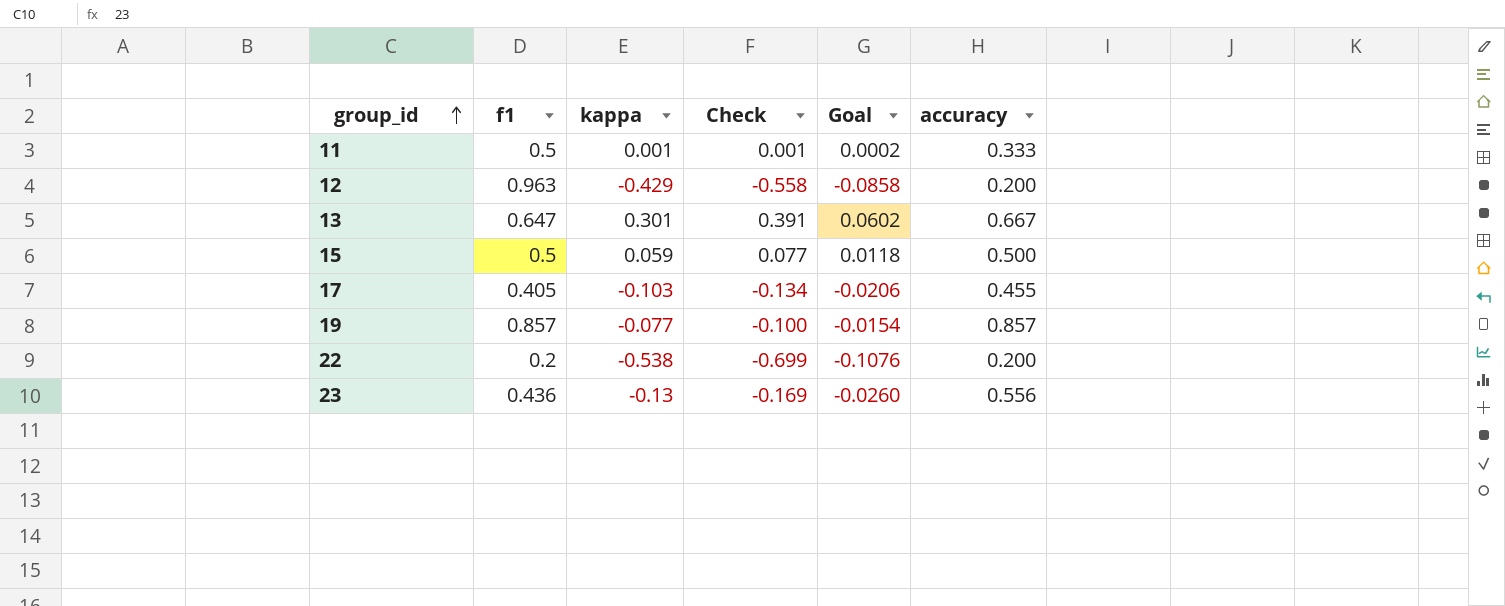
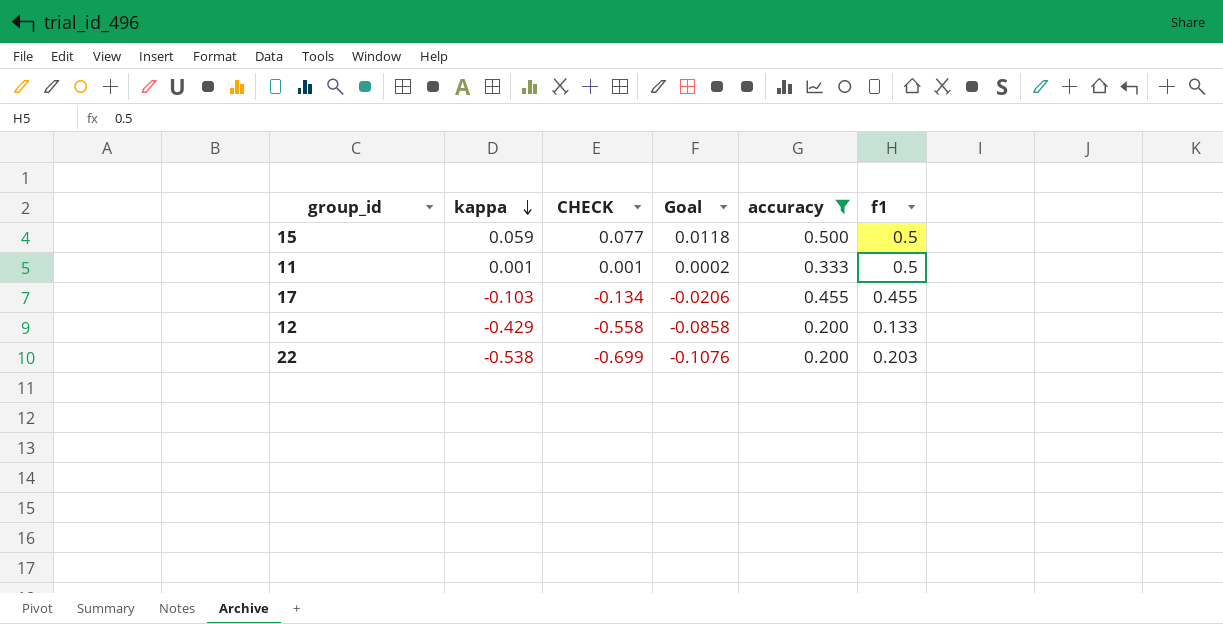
filter: none -> accuracy <= 0.500
row order: group_id ascending -> kappa descending
column name: Check -> CHECK
column f1 | position: 2 -> 6
17 | f1: 0.405 -> 0.455
12 | f1: 0.963 -> 0.133
22 | f1: 0.2 -> 0.203

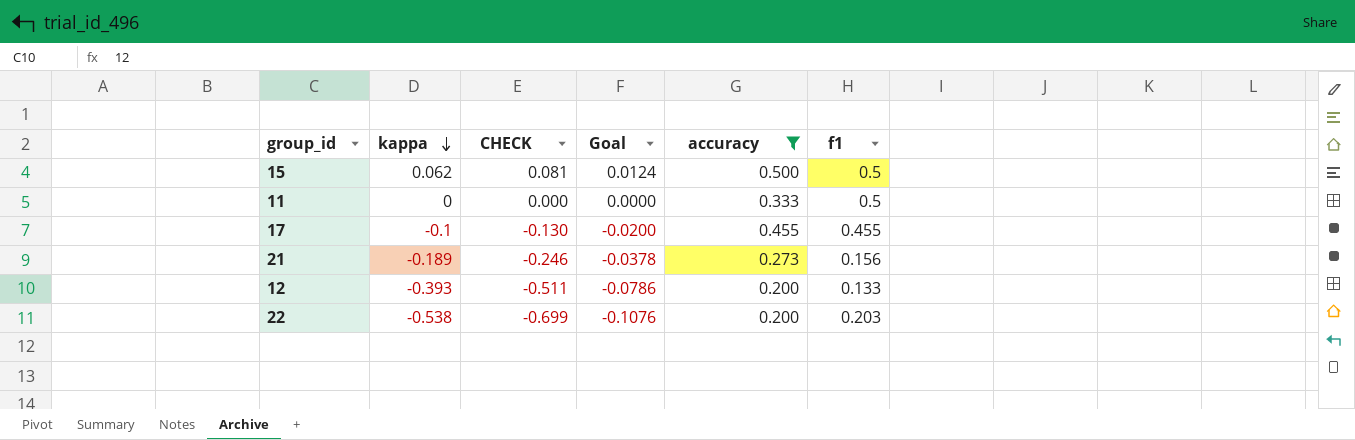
15 | kappa: 0.059 -> 0.062
15 | CHECK: 0.077 -> 0.081
15 | Goal: 0.0118 -> 0.0124
11 | kappa: 0.001 -> 0
11 | CHECK: 0.001 -> 0.000
11 | Goal: 0.0002 -> 0.0000
17 | kappa: -0.103 -> -0.1
17 | CHECK: -0.134 -> -0.130
17 | Goal: -0.0206 -> -0.0200
row 21: none -> -0.189 | -0.246 | -0.0378 | 0.273 | 0.156
12 | kappa: -0.429 -> -0.393
12 | CHECK: -0.558 -> -0.511
12 | Goal: -0.0858 -> -0.0786

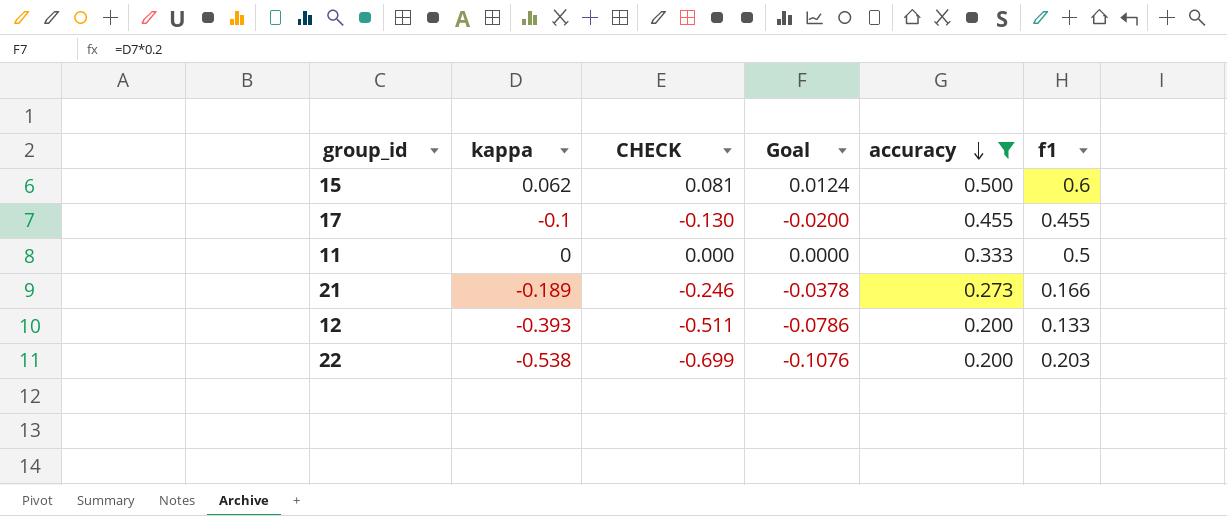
row order: kappa descending -> accuracy descending
15 | f1: 0.5 -> 0.6
21 | f1: 0.156 -> 0.166

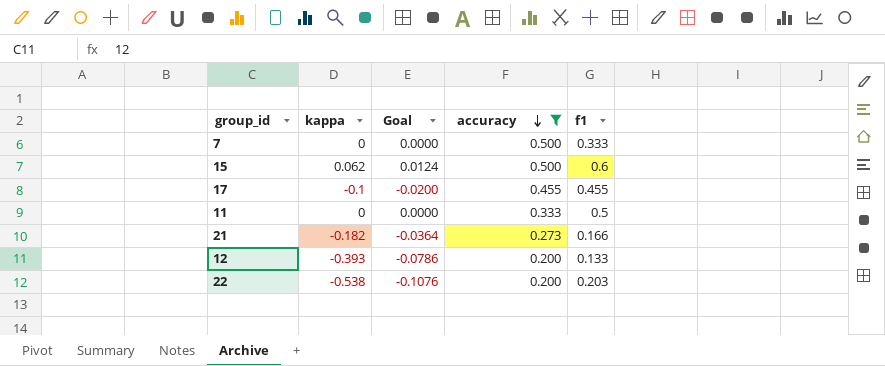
column CHECK | formula: [kappa] * 1.3 -> none
row 7: none -> 0 | 0.0000 | 0.500 | 0.333
21 | kappa: -0.189 -> -0.182
21 | Goal: -0.0378 -> -0.0364

